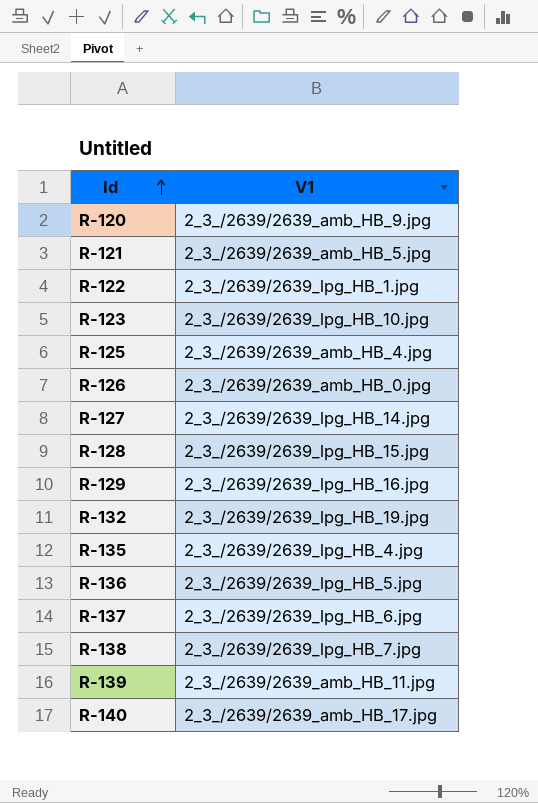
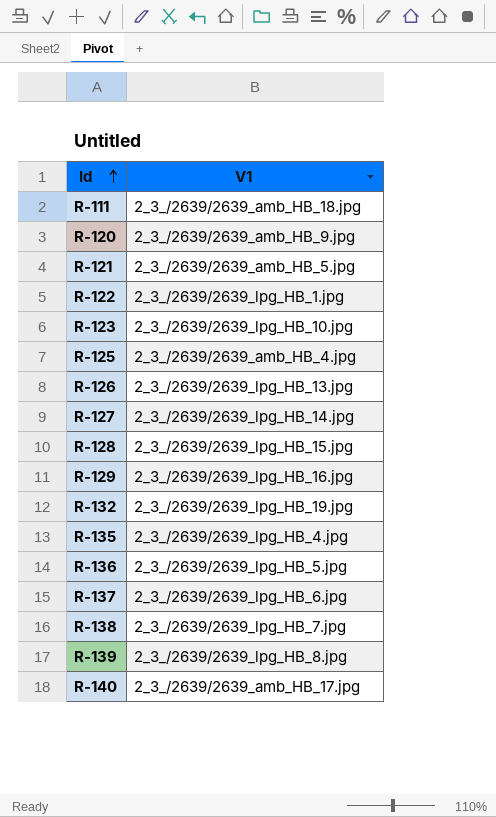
row R-111: none -> 2_3_/2639/2639_amb_HB_18.jpg
R-126 | V1: 2_3_/2639/2639_amb_HB_0.jpg -> 2_3_/2639/2639_lpg_HB_13.jpg
R-139 | V1: 2_3_/2639/2639_amb_HB_11.jpg -> 2_3_/2639/2639_lpg_HB_8.jpg

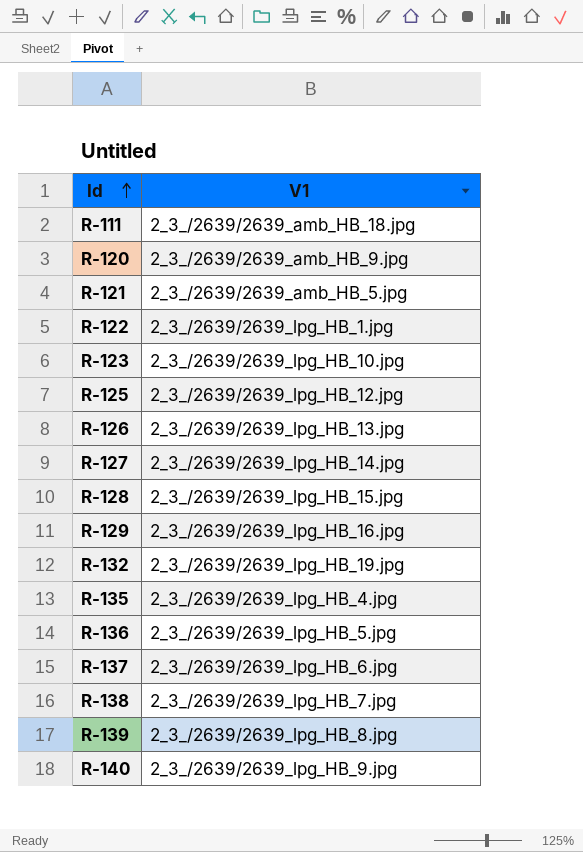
R-125 | V1: 2_3_/2639/2639_amb_HB_4.jpg -> 2_3_/2639/2639_lpg_HB_12.jpg
R-140 | V1: 2_3_/2639/2639_amb_HB_17.jpg -> 2_3_/2639/2639_lpg_HB_9.jpg

